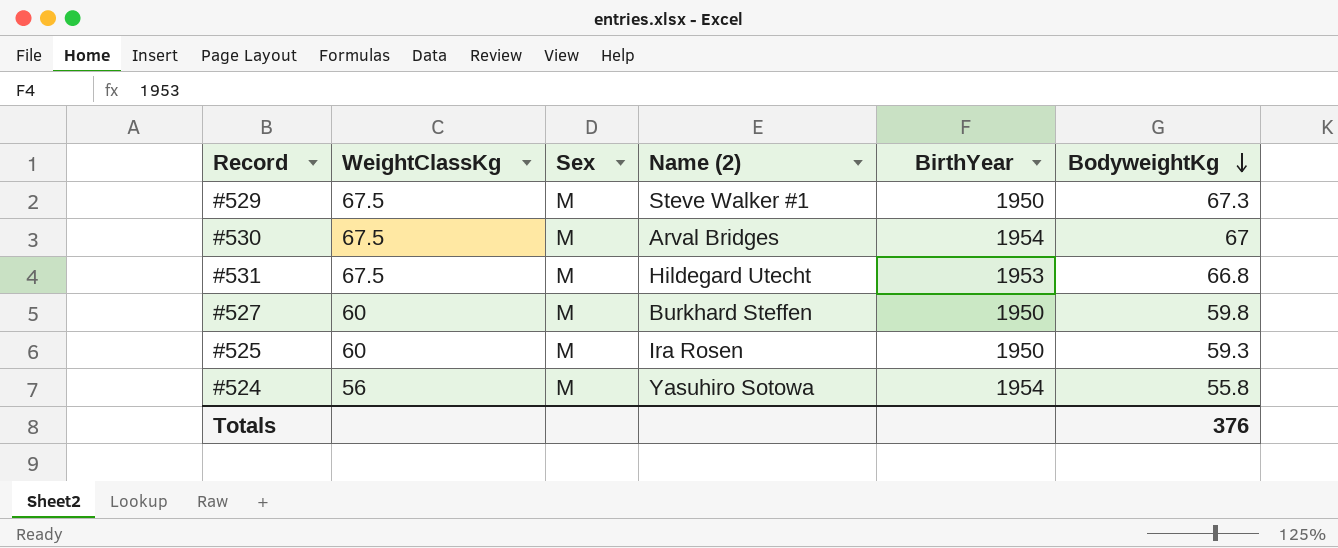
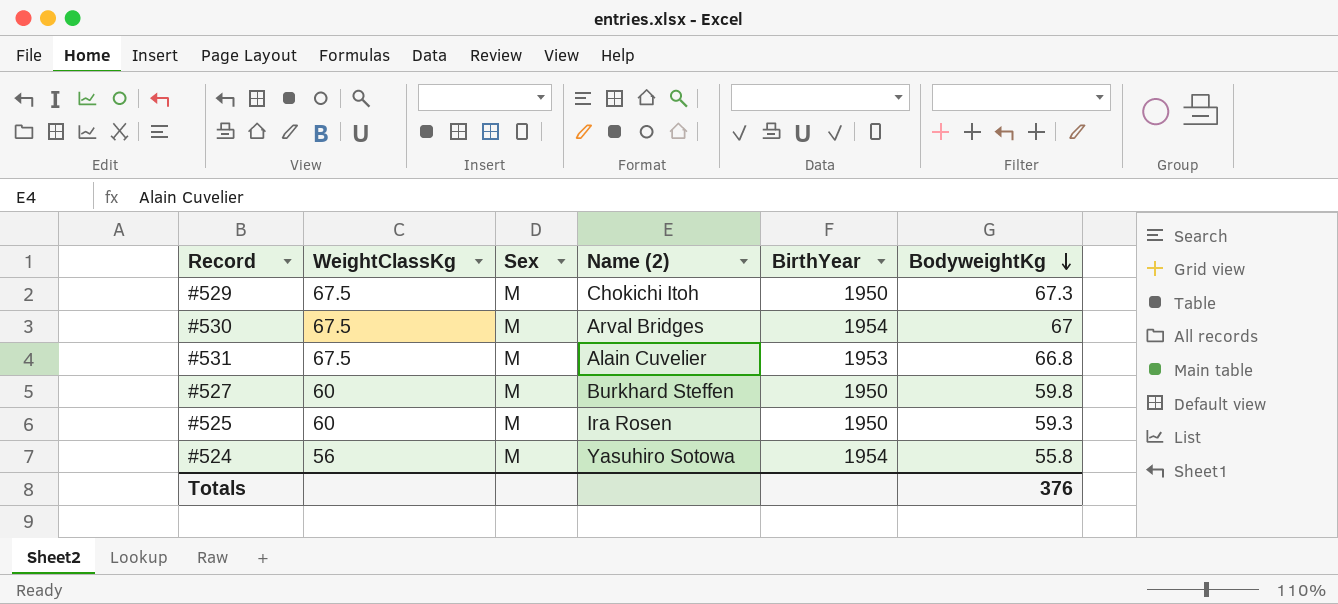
#529 | Name (2): Steve Walker #1 -> Chokichi Itoh
#531 | Name (2): Hildegard Utecht -> Alain Cuvelier

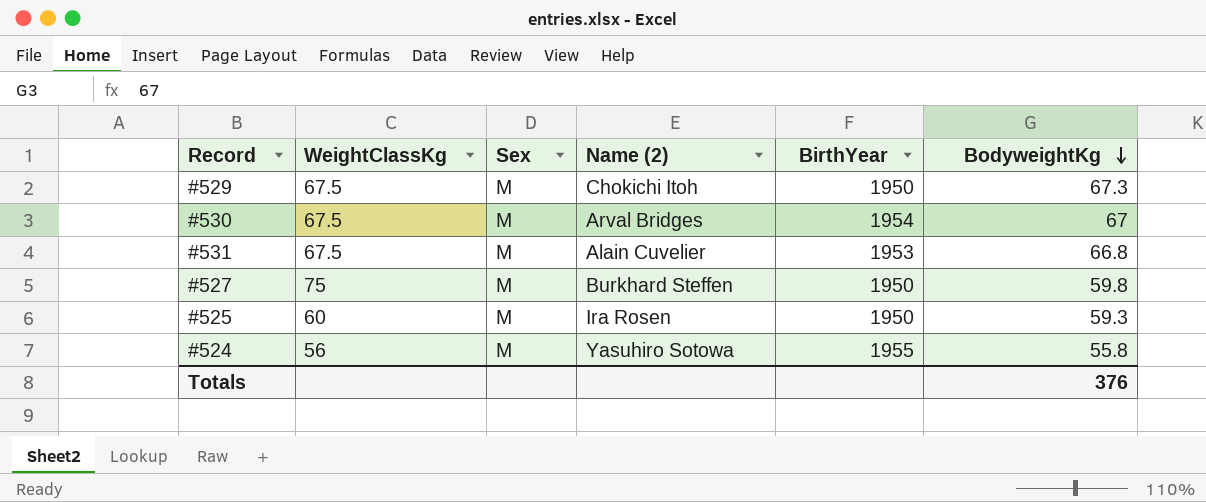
#527 | WeightClassKg: 60 -> 75
#524 | BirthYear: 1954 -> 1955

